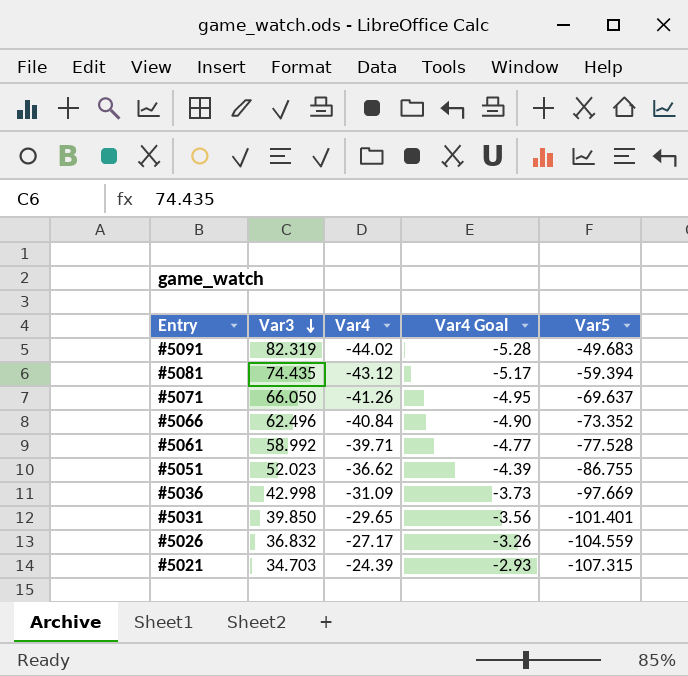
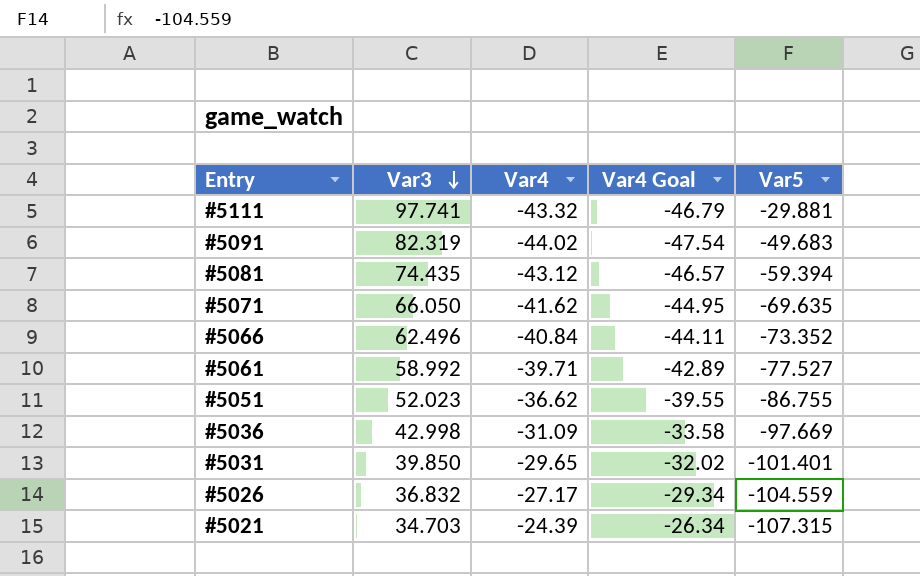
column Var4 Goal | formula: [Var4] * 0.12 -> [Var4] * 1.08
row #5111: none -> 97.741 | -43.32 | -46.79 | -29.881
#5071 | Var4: -41.26 -> -41.62
#5071 | Var5: -69.637 -> -69.635
#5061 | Var5: -77.528 -> -77.527

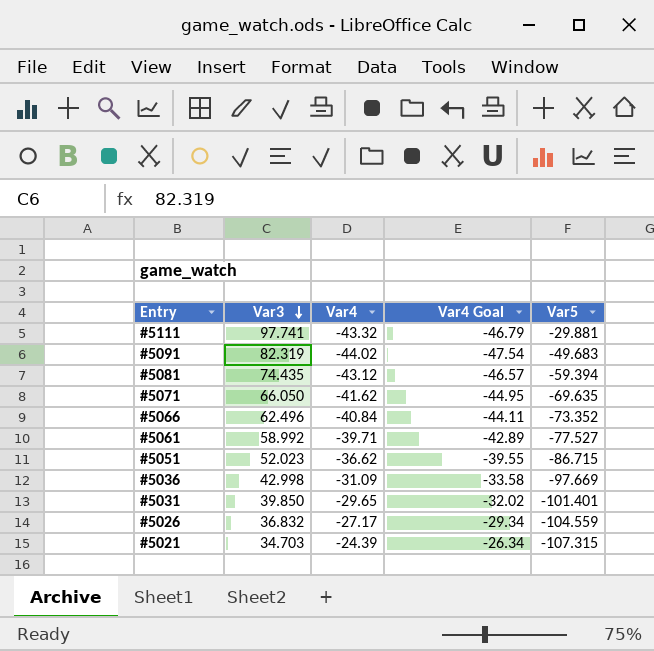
#5051 | Var5: -86.755 -> -86.715

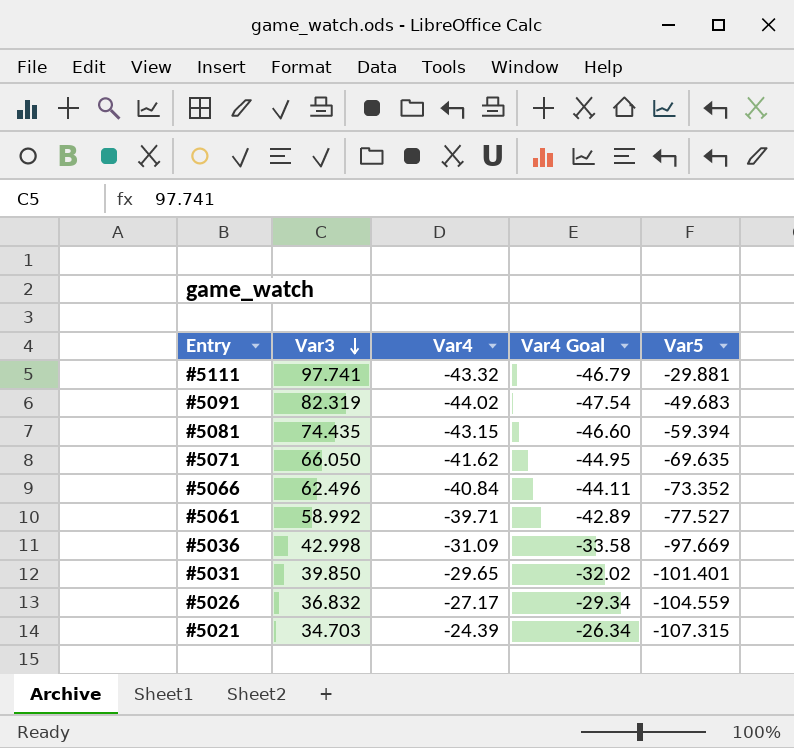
row #5051: 52.023 | -36.62 | -39.55 | -86.715 -> none
#5081 | Var4: -43.12 -> -43.15
#5081 | Var4 Goal: -46.57 -> -46.60

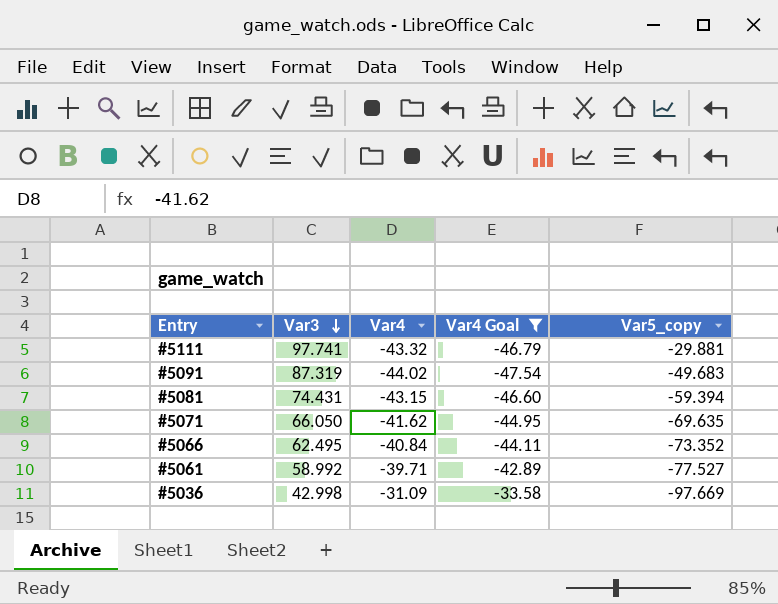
filter: none -> Var4 Goal <= -33.58
column name: Var5 -> Var5_copy
#5091 | Var3: 82.319 -> 87.319
#5081 | Var3: 74.435 -> 74.431
#5066 | Var3: 62.496 -> 62.495

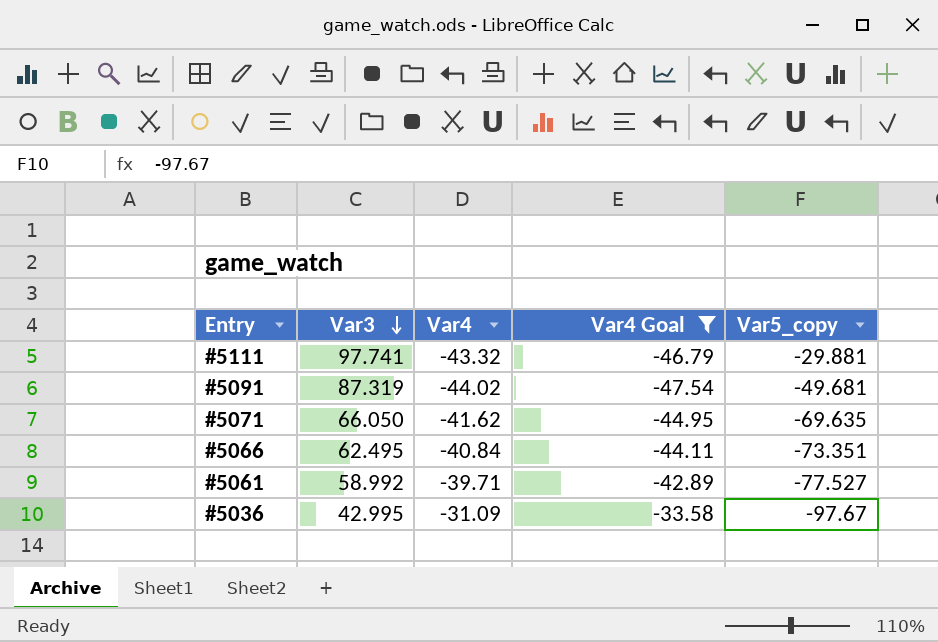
row #5081: 74.431 | -43.15 | -46.60 | -59.394 -> none
#5091 | Var5_copy: -49.683 -> -49.681
#5066 | Var5_copy: -73.352 -> -73.351
#5036 | Var3: 42.998 -> 42.995
#5036 | Var5_copy: -97.669 -> -97.67

